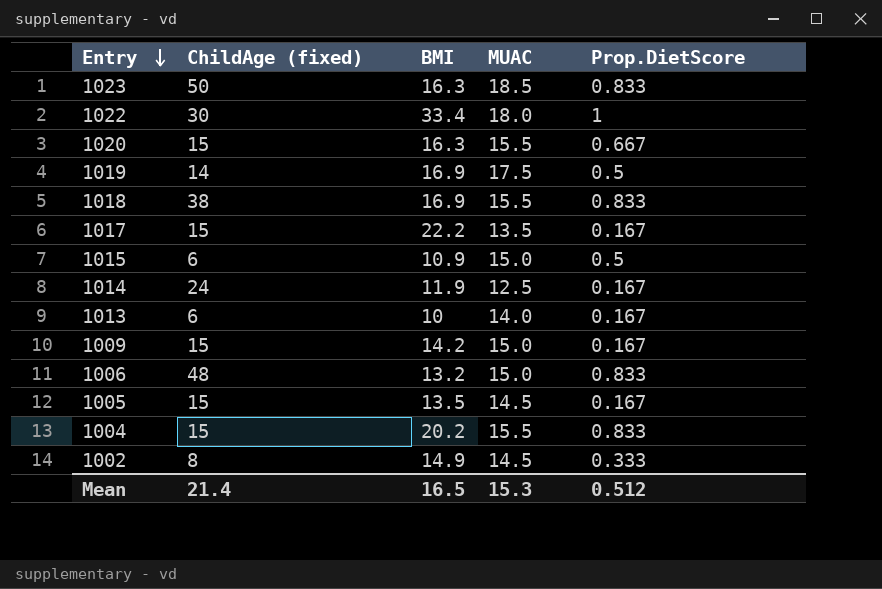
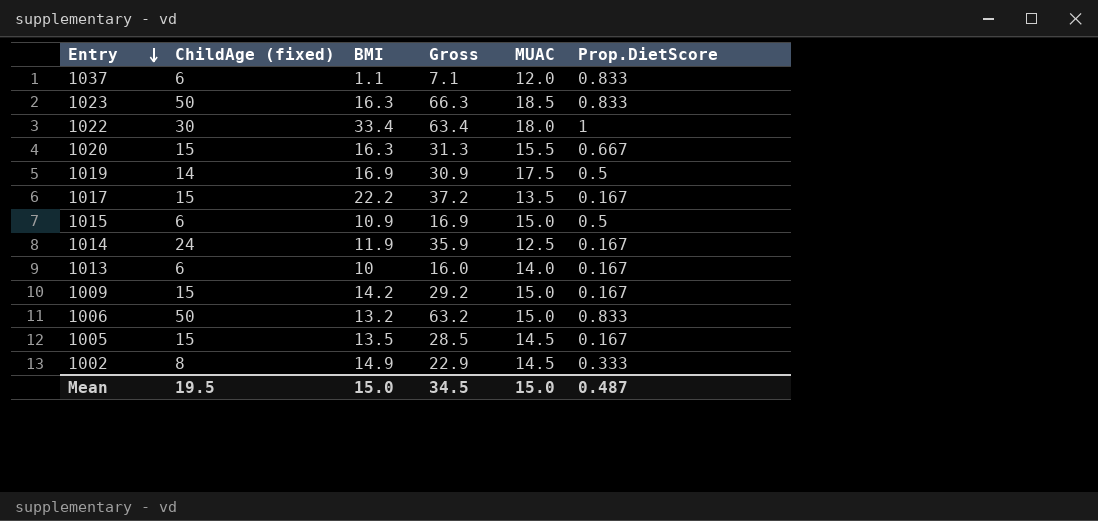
column Gross | formula: none -> [ChildAge (fixed)] + [BMI]
row 1018: 38 | 16.9 | 15.5 | 0.833 -> none
row 1004: 15 | 20.2 | 15.5 | 0.833 -> none
row 1037: none -> 6 | 1.1 | 7.1 | 12.0 | 0.833
1006 | ChildAge (fixed): 48 -> 50
Mean | ChildAge (fixed): 21.4 -> 19.5
Mean | BMI: 16.5 -> 15.0
Mean | MUAC: 15.3 -> 15.0
Mean | Prop.DietScore: 0.512 -> 0.487

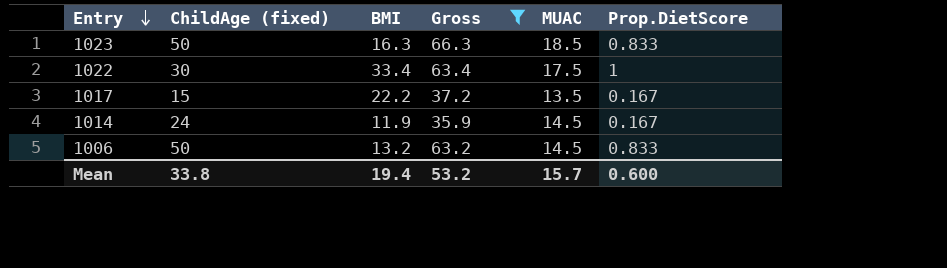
filter: none -> Gross >= 35.9
1022 | MUAC: 18.0 -> 17.5
1014 | MUAC: 12.5 -> 14.5
1006 | MUAC: 15.0 -> 14.5
Mean | ChildAge (fixed): 19.5 -> 33.8
Mean | BMI: 15.0 -> 19.4
Mean | Gross: 34.5 -> 53.2
Mean | MUAC: 15.0 -> 15.7
Mean | Prop.DietScore: 0.487 -> 0.600

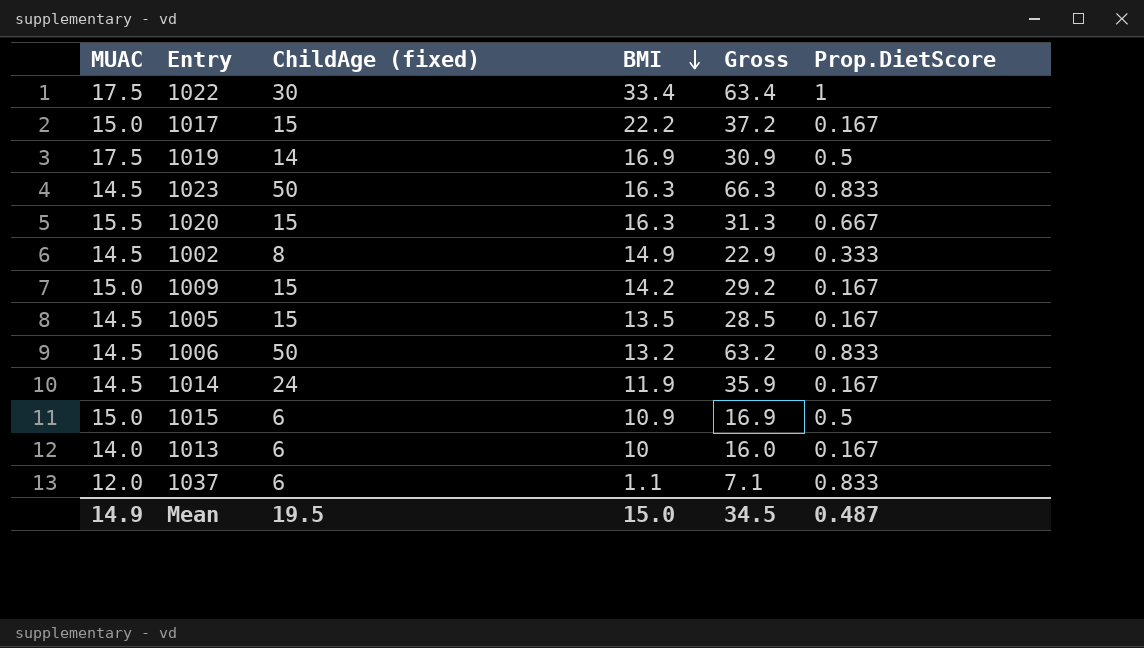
filter: Gross >= 35.9 -> none
row order: Entry descending -> BMI descending
column MUAC | position: 5 -> 1
1017 | MUAC: 13.5 -> 15.0
1023 | MUAC: 18.5 -> 14.5
Mean | MUAC: 15.7 -> 14.9
Mean | ChildAge (fixed): 33.8 -> 19.5
Mean | BMI: 19.4 -> 15.0
Mean | Gross: 53.2 -> 34.5
Mean | Prop.DietScore: 0.600 -> 0.487

